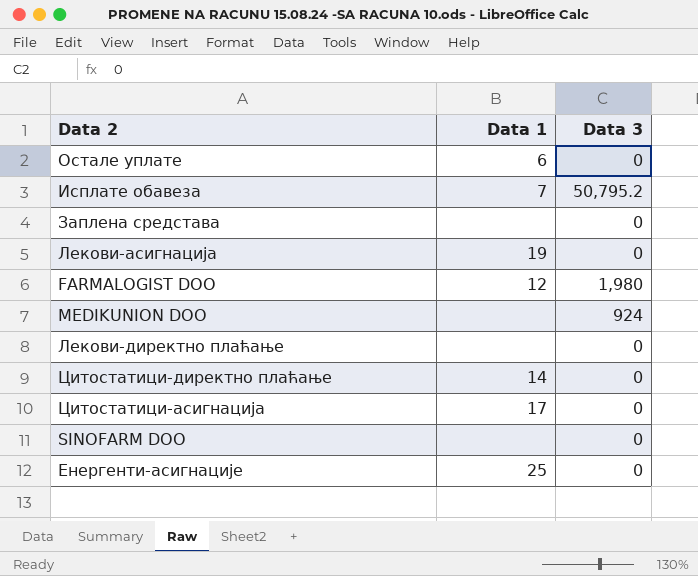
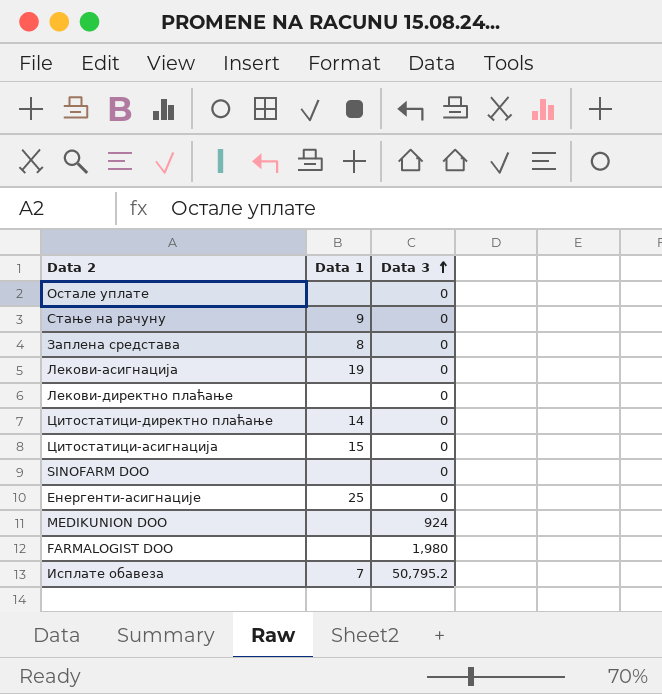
row order: none -> Data 3 ascending
Остале уплате | Data 1: 6 -> none
row Стање на рачуну: none -> 9 | 0
Заплена средстава | Data 1: none -> 8
Цитостатици-асигнација | Data 1: 17 -> 15
FARMALOGIST DOO | Data 1: 12 -> none

